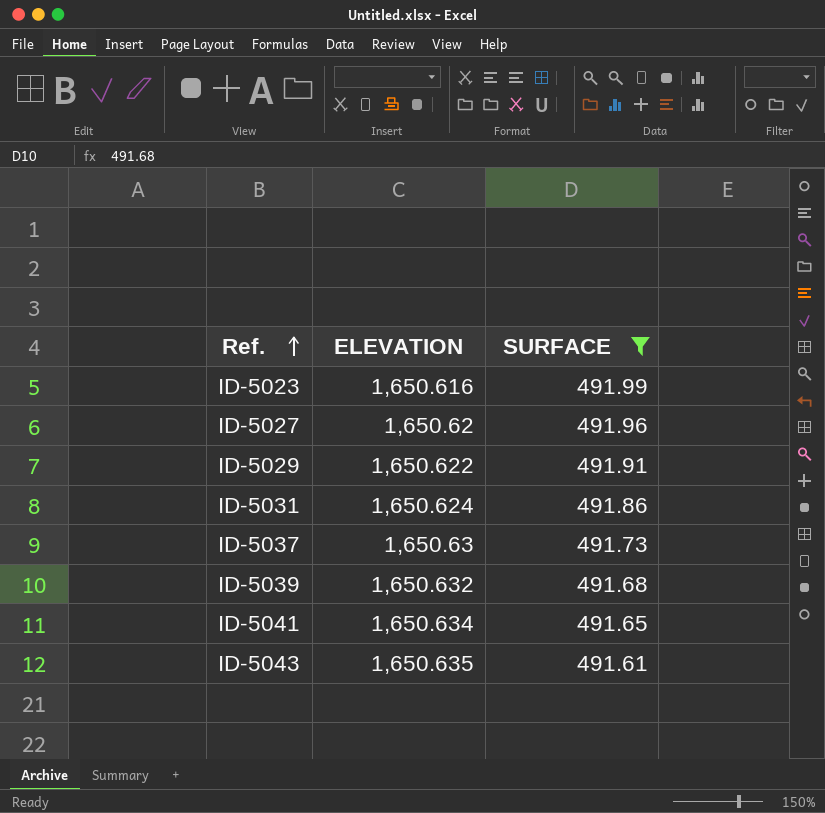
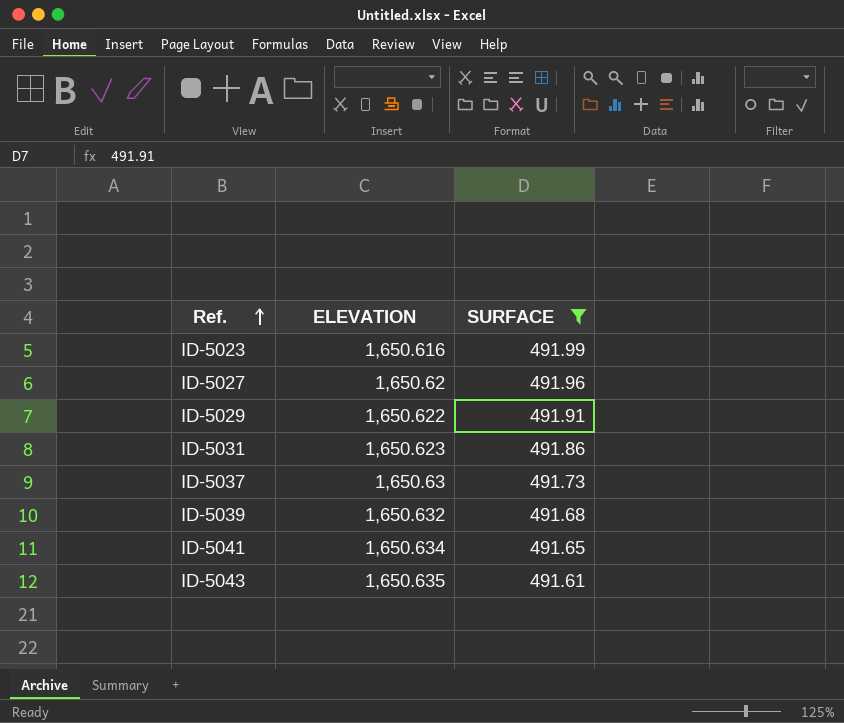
ID-5031 | ELEVATION: 1,650.624 -> 1,650.623

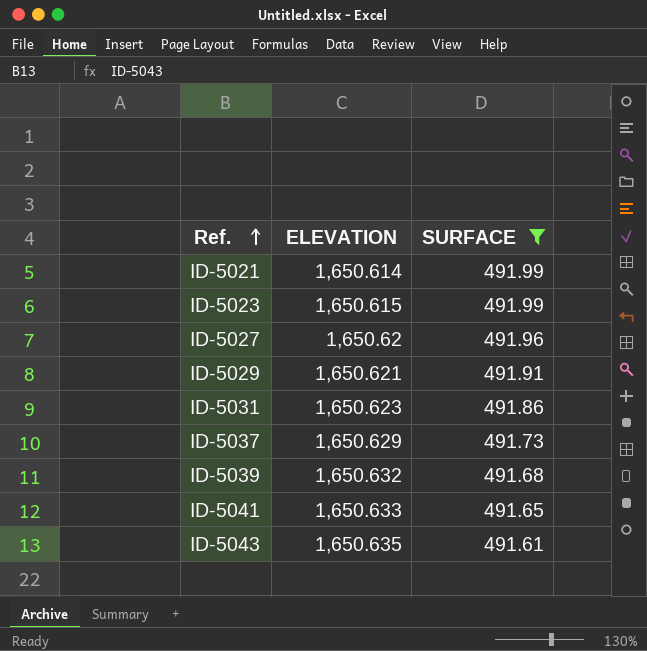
row ID-5021: none -> 1,650.614 | 491.99
ID-5023 | ELEVATION: 1,650.616 -> 1,650.615
ID-5029 | ELEVATION: 1,650.622 -> 1,650.621
ID-5037 | ELEVATION: 1,650.63 -> 1,650.629
ID-5041 | ELEVATION: 1,650.634 -> 1,650.633

